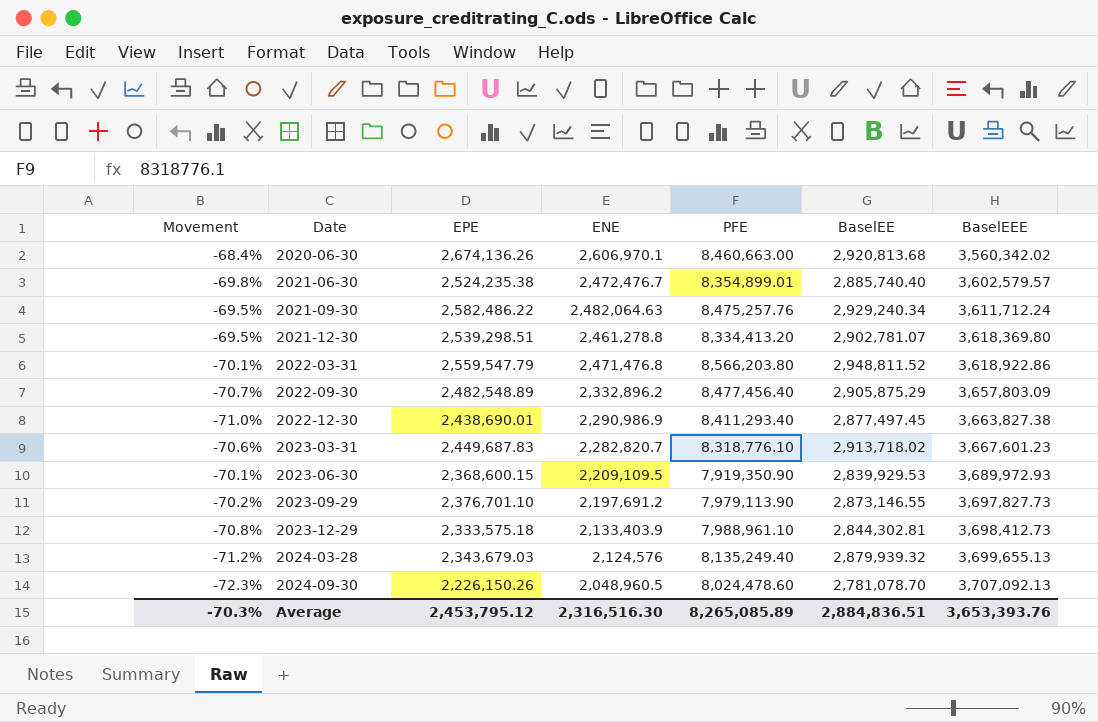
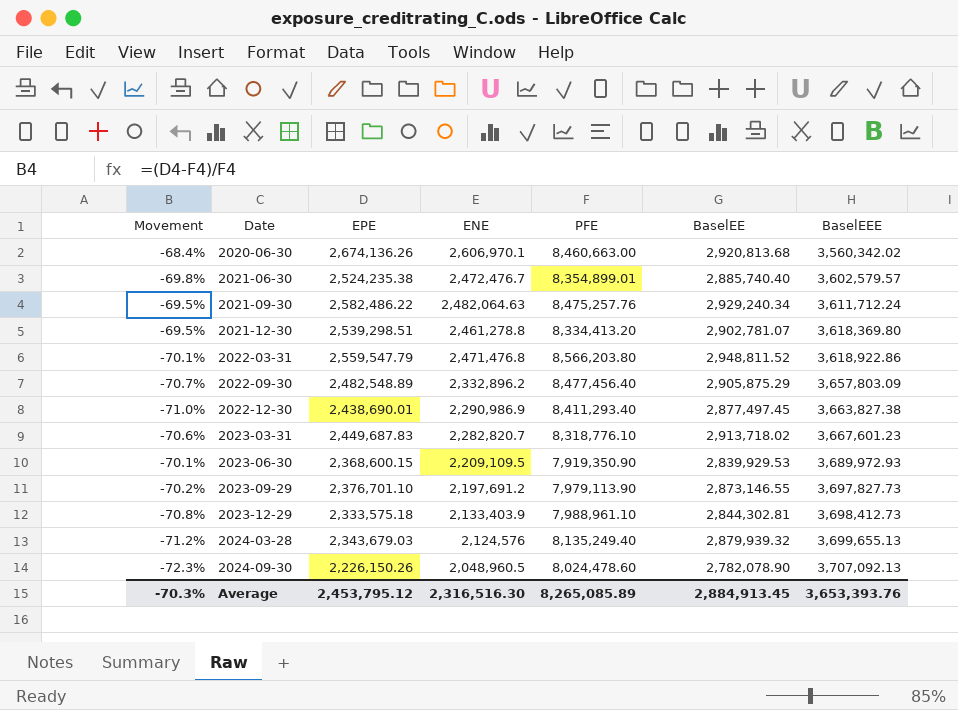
2024-09-30 | BaselEE: 2,781,078.70 -> 2,782,078.90
Average | BaselEE: 2,884,836.51 -> 2,884,913.45

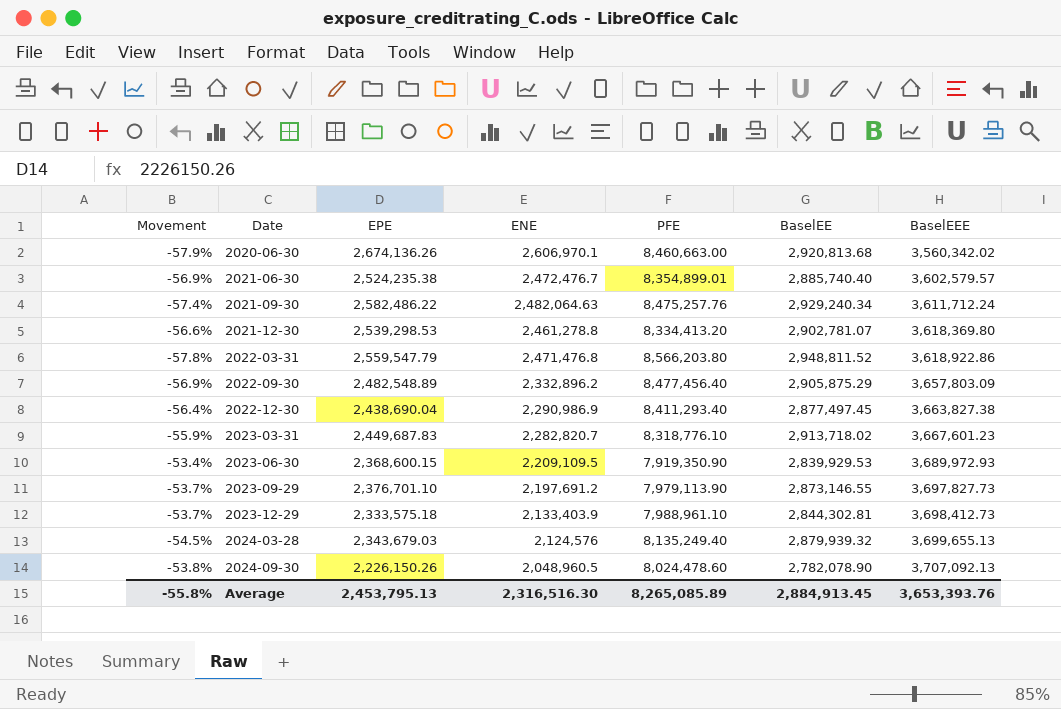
column Movement | formula: ([EPE] - [PFE]) / [PFE] -> ([BaselEEE] - [PFE]) / [PFE]
2021-12-30 | EPE: 2,539,298.51 -> 2,539,298.53
2022-12-30 | EPE: 2,438,690.01 -> 2,438,690.04
Average | Movement: -70.3% -> -55.8%
Average | EPE: 2,453,795.12 -> 2,453,795.13

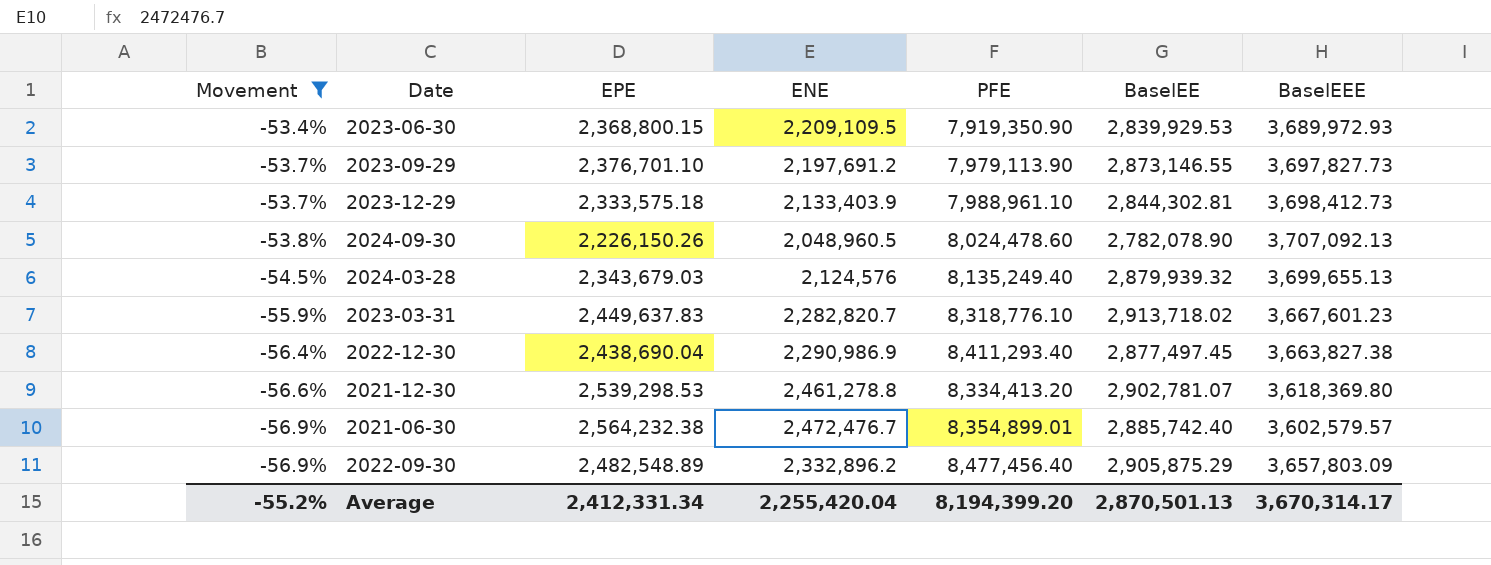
filter: none -> Movement >= -56.9%
row order: Date ascending -> Movement descending
2023-06-30 | EPE: 2,368,600.15 -> 2,368,800.15
2023-03-31 | EPE: 2,449,687.83 -> 2,449,637.83
2021-06-30 | EPE: 2,524,235.38 -> 2,564,232.38
2021-06-30 | BaselEE: 2,885,740.40 -> 2,885,742.40
Average | Movement: -55.8% -> -55.2%
Average | EPE: 2,453,795.13 -> 2,412,331.34
Average | ENE: 2,316,516.30 -> 2,255,420.04
Average | PFE: 8,265,085.89 -> 8,194,399.20
Average | BaselEE: 2,884,913.45 -> 2,870,501.13
Average | BaselEEE: 3,653,393.76 -> 3,670,314.17

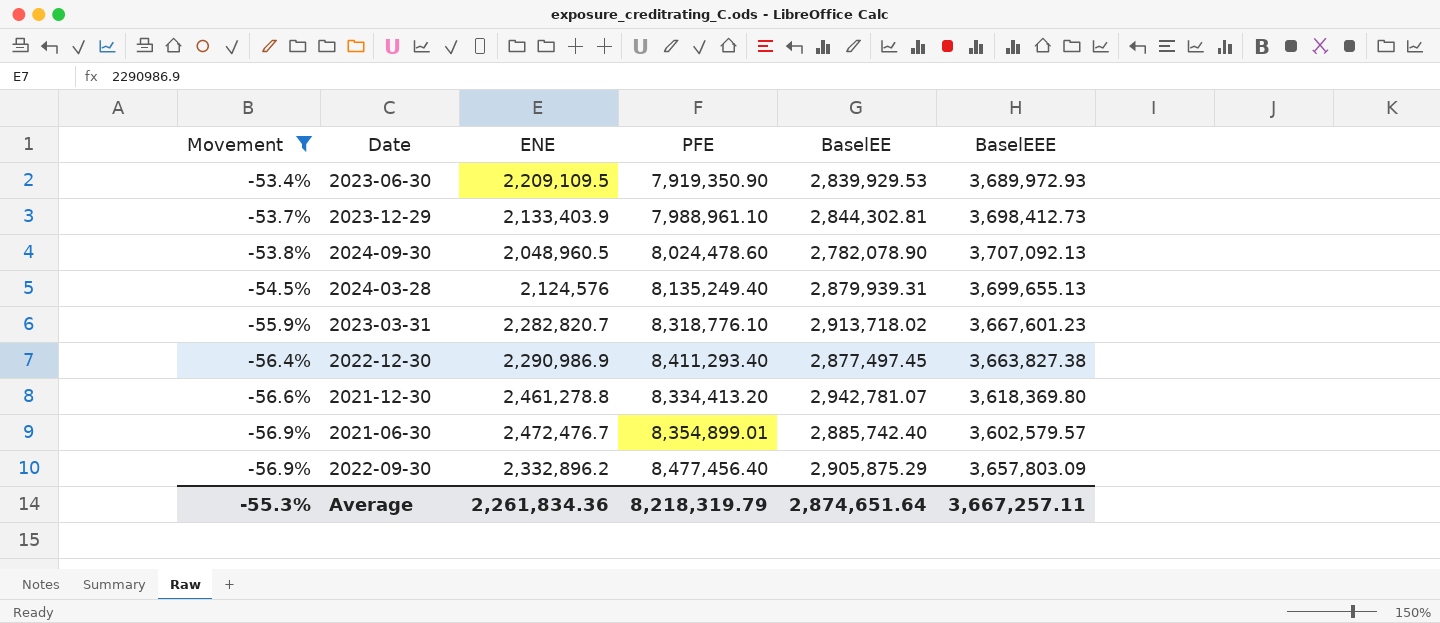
column EPE | position: 3 -> none
row 2023-09-29: -53.7% | 2,376,701.10 | 2,197,691.2 | 7,979,113.90 | 2,873,146.55 | 3,697,827.73 -> none
2024-03-28 | BaselEE: 2,879,939.32 -> 2,879,939.31
2021-12-30 | BaselEE: 2,902,781.07 -> 2,942,781.07
Average | Movement: -55.2% -> -55.3%
Average | ENE: 2,255,420.04 -> 2,261,834.36
Average | PFE: 8,194,399.20 -> 8,218,319.79
Average | BaselEE: 2,870,501.13 -> 2,874,651.64
Average | BaselEEE: 3,670,314.17 -> 3,667,257.11

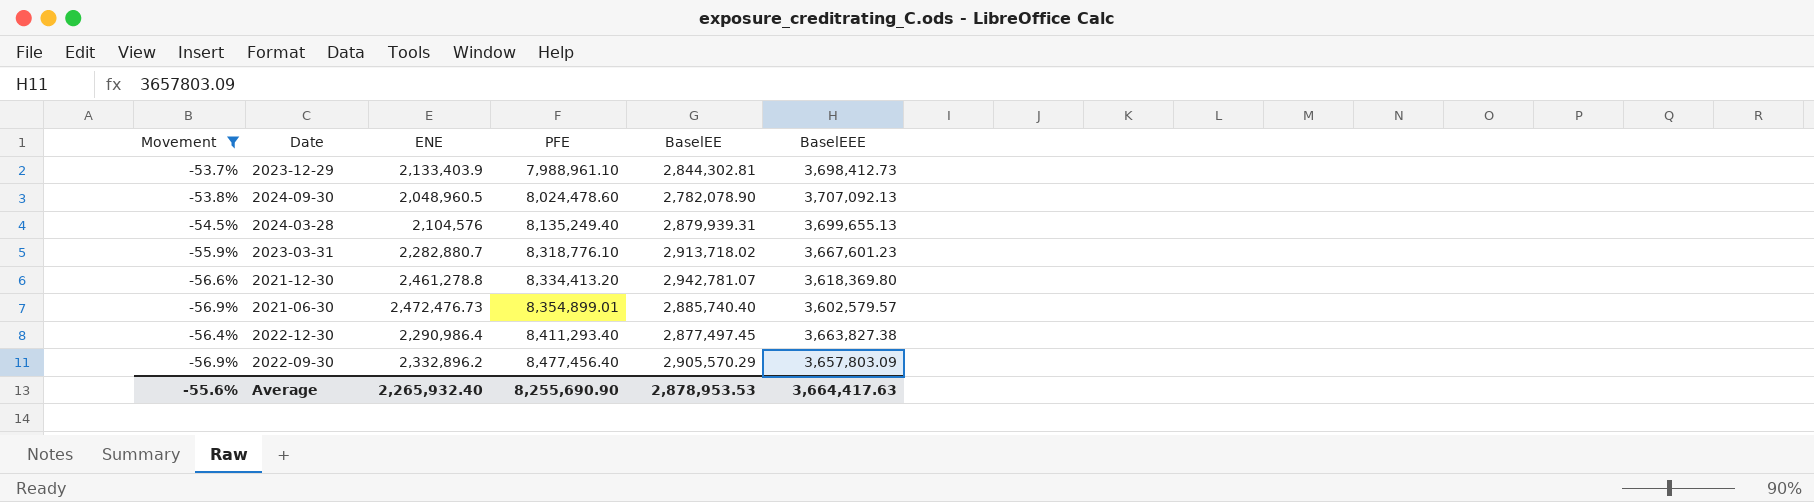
row order: Movement descending -> PFE ascending
row 2023-06-30: -53.4% | 2,209,109.5 | 7,919,350.90 | 2,839,929.53 | 3,689,972.93 -> none
2024-03-28 | ENE: 2,124,576 -> 2,104,576
2023-03-31 | ENE: 2,282,820.7 -> 2,282,880.7
2021-06-30 | ENE: 2,472,476.7 -> 2,472,476.73
2021-06-30 | BaselEE: 2,885,742.40 -> 2,885,740.40
2022-12-30 | ENE: 2,290,986.9 -> 2,290,986.4
2022-09-30 | BaselEE: 2,905,875.29 -> 2,905,570.29
Average | Movement: -55.3% -> -55.6%
Average | ENE: 2,261,834.36 -> 2,265,932.40
Average | PFE: 8,218,319.79 -> 8,255,690.90
Average | BaselEE: 2,874,651.64 -> 2,878,953.53
Average | BaselEEE: 3,667,257.11 -> 3,664,417.63

